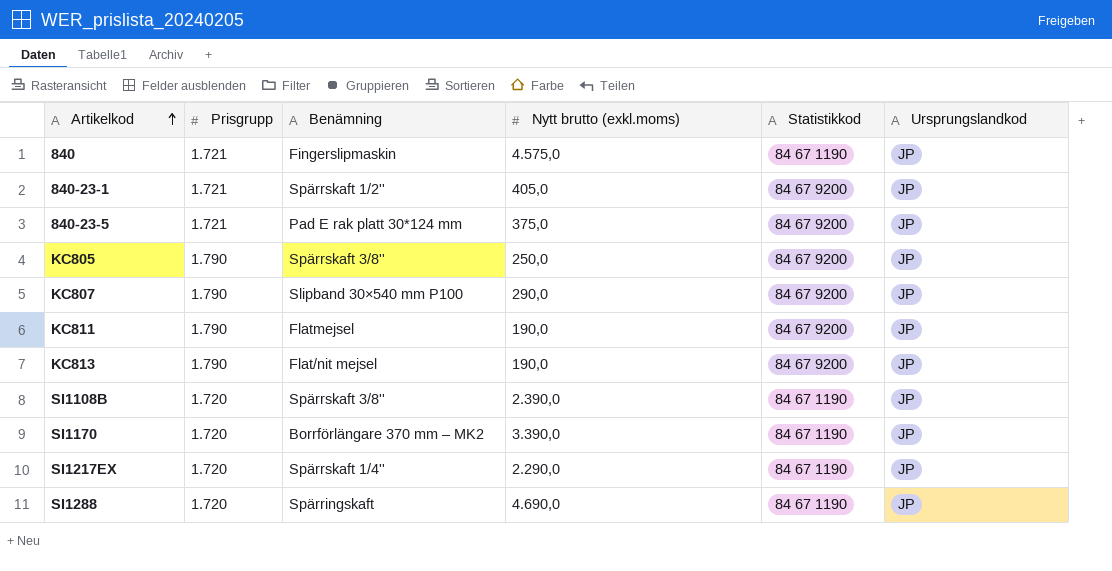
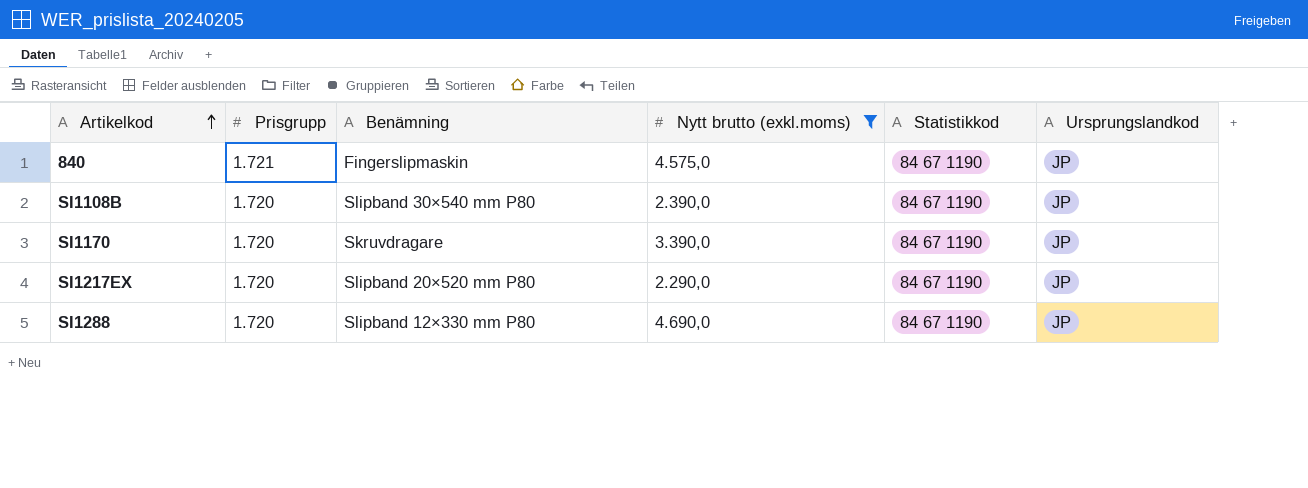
filter: none -> Nytt brutto (exkl.moms) >= 2.290,0
SI1108B | Benämning: Spärrskaft 3/8'' -> Slipband 30×540 mm P80
SI1170 | Benämning: Borrförlängare 370 mm – MK2 -> Skruvdragare
SI1217EX | Benämning: Spärrskaft 1/4'' -> Slipband 20×520 mm P80
SI1288 | Benämning: Spärringskaft -> Slipband 12×330 mm P80

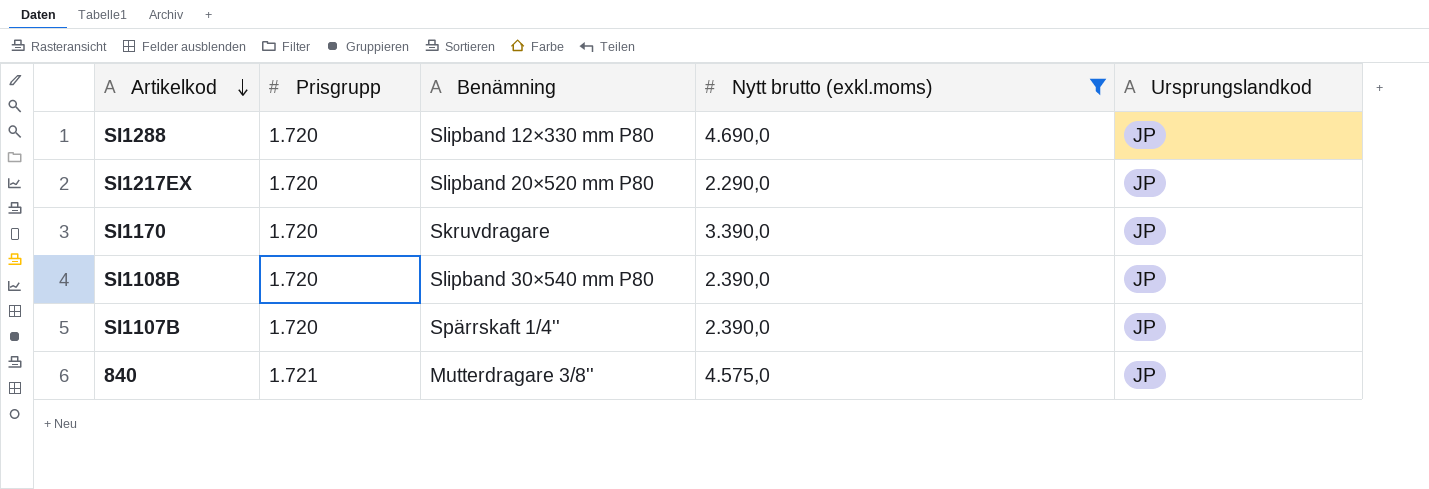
row order: Artikelkod ascending -> Artikelkod descending
column Statistikkod | position: 5 -> none
row SI1107B: none -> 1.720 | Spärrskaft 1/4'' | 2.390,0 | JP
840 | Benämning: Fingerslipmaskin -> Mutterdragare 3/8''

